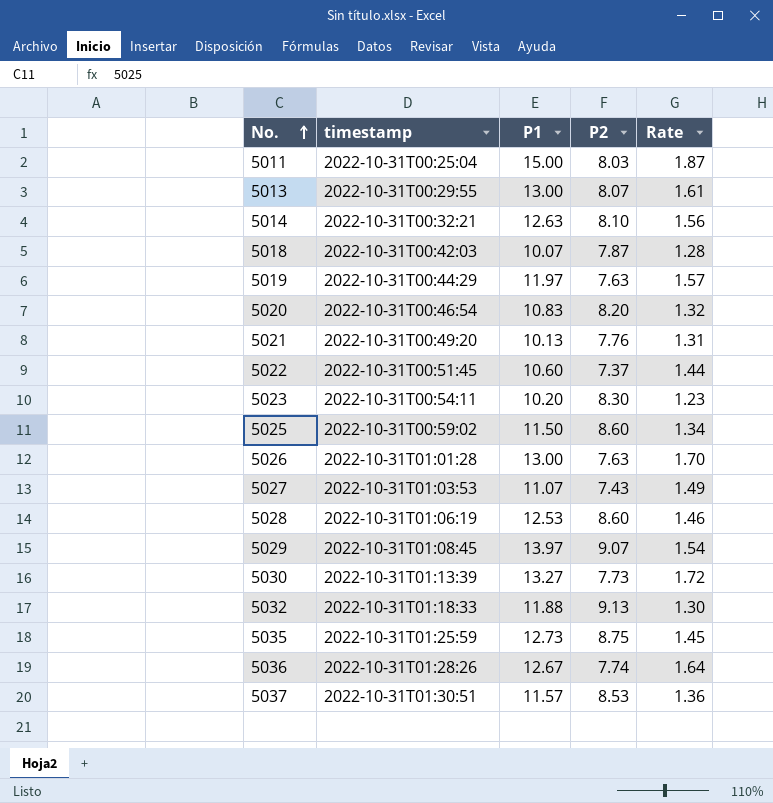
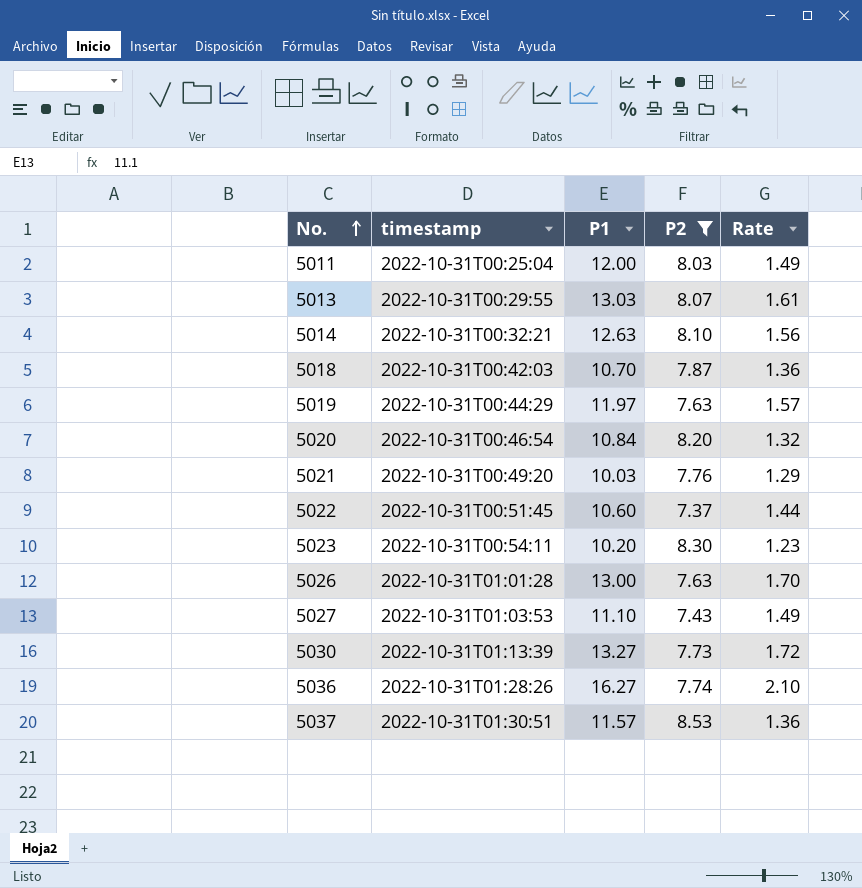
filter: none -> P2 <= 8.53
5011 | P1: 15.00 -> 12.00
5011 | Rate: 1.87 -> 1.49
5013 | P1: 13.00 -> 13.03
5018 | P1: 10.07 -> 10.70
5018 | Rate: 1.28 -> 1.36
5020 | P1: 10.83 -> 10.84
5021 | P1: 10.13 -> 10.03
5021 | Rate: 1.31 -> 1.29
5027 | P1: 11.07 -> 11.10
5036 | P1: 12.67 -> 16.27
5036 | Rate: 1.64 -> 2.10

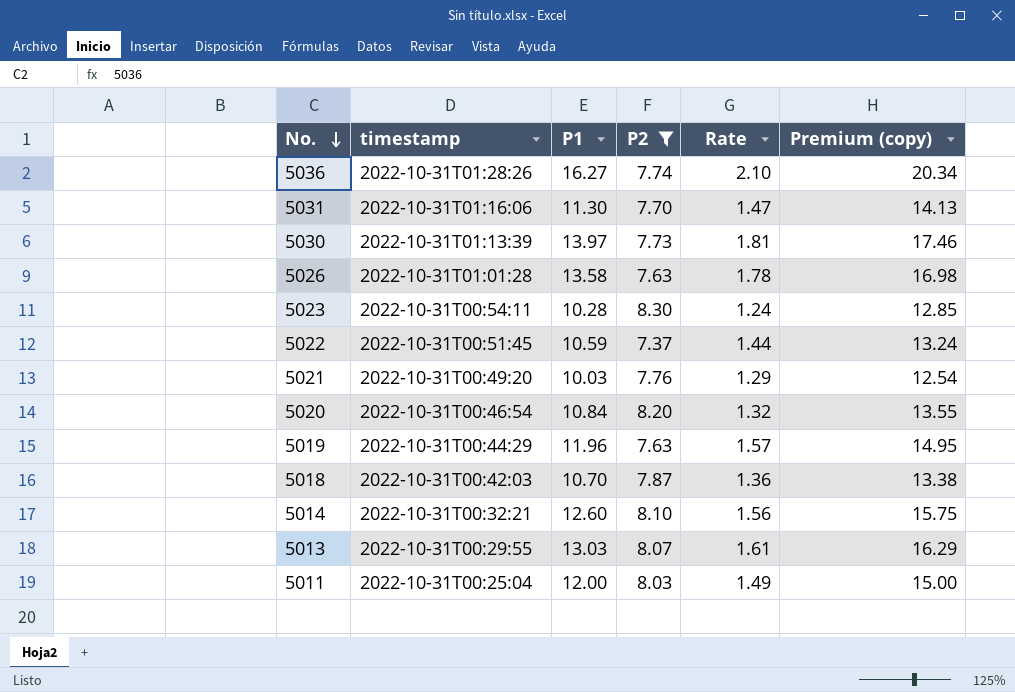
row order: No. ascending -> No. descending
column Premium (copy) | formula: none -> [P1] * 1.25
row 5027: 2022-10-31T01:03:53 | 11.10 | 7.43 | 1.49 -> none
row 5037: 2022-10-31T01:30:51 | 11.57 | 8.53 | 1.36 -> none
row 5031: none -> 2022-10-31T01:16:06 | 11.30 | 7.70 | 1.47 | 14.13
5030 | P1: 13.27 -> 13.97
5030 | Rate: 1.72 -> 1.81
5026 | P1: 13.00 -> 13.58
5026 | Rate: 1.70 -> 1.78
5023 | P1: 10.20 -> 10.28
5023 | Rate: 1.23 -> 1.24
5022 | P1: 10.60 -> 10.59
5019 | P1: 11.97 -> 11.96
5014 | P1: 12.63 -> 12.60

